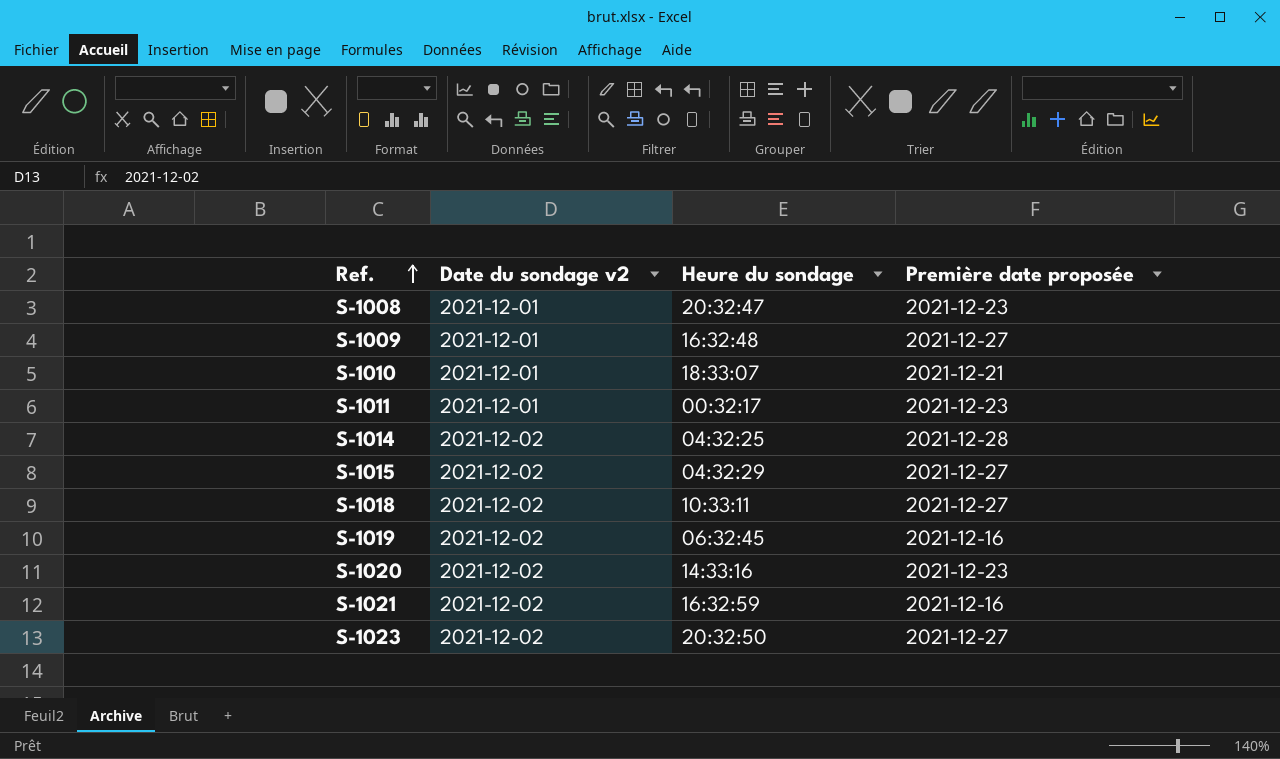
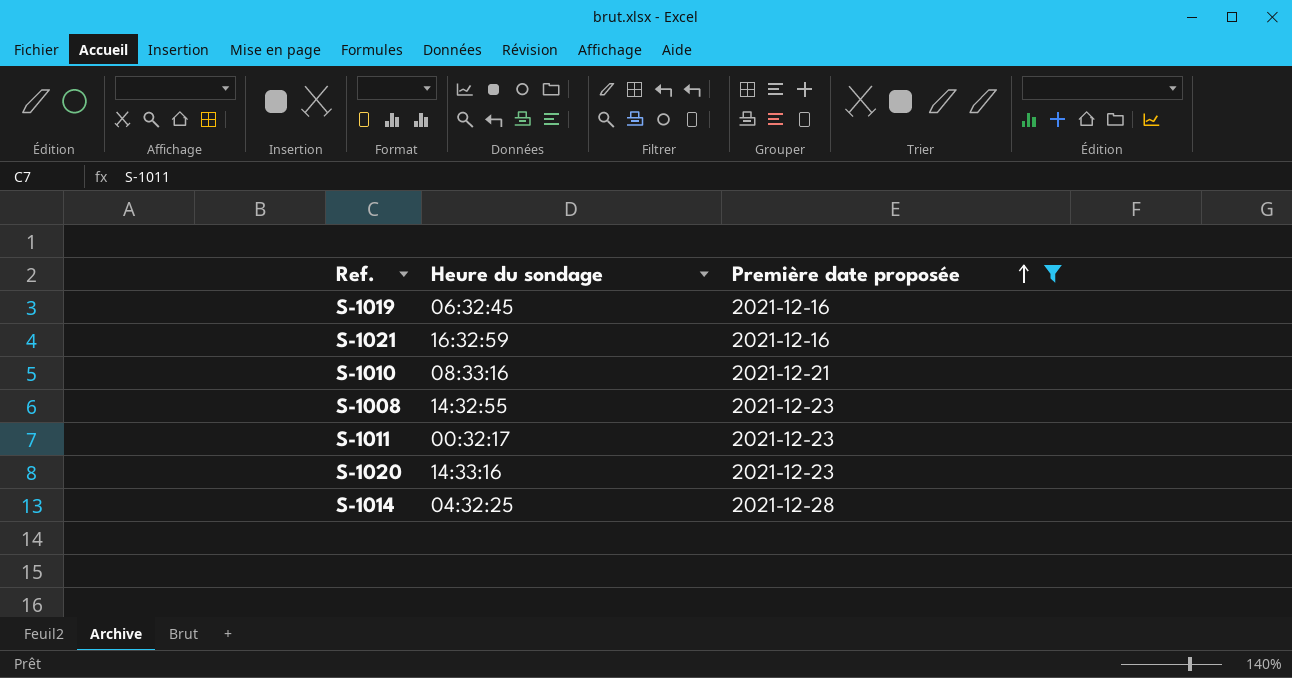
filter: none -> Première date proposée != 2021-12-27
row order: Ref. ascending -> Première date proposée ascending
column Date du sondage v2 | position: 2 -> none
S-1010 | Heure du sondage: 18:33:07 -> 08:33:16
S-1008 | Heure du sondage: 20:32:47 -> 14:32:55

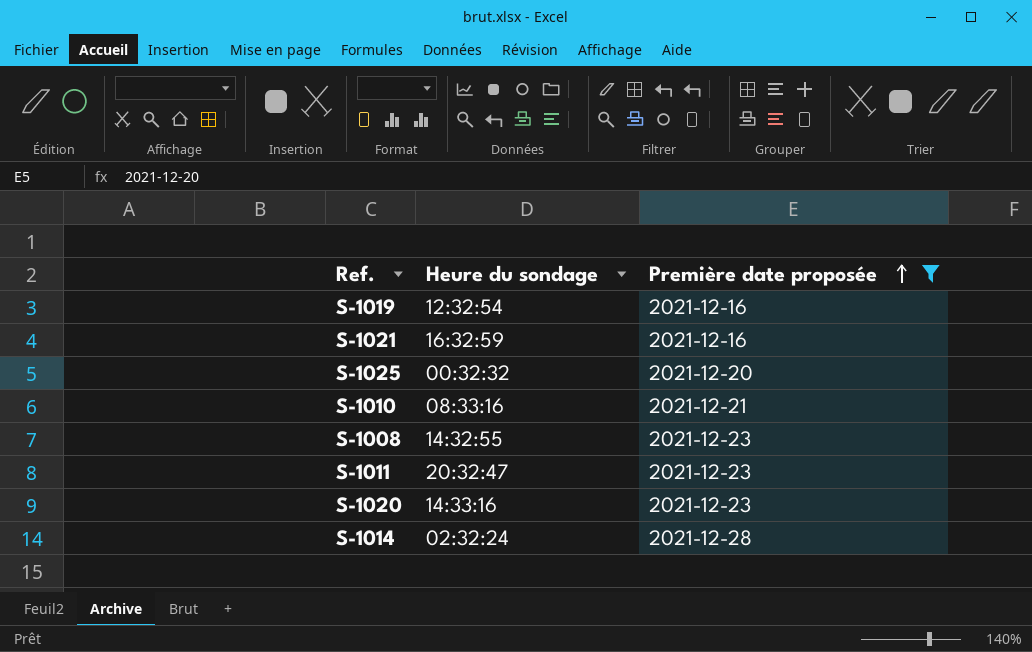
S-1019 | Heure du sondage: 06:32:45 -> 12:32:54
row S-1025: none -> 00:32:32 | 2021-12-20
S-1011 | Heure du sondage: 00:32:17 -> 20:32:47
S-1014 | Heure du sondage: 04:32:25 -> 02:32:24

